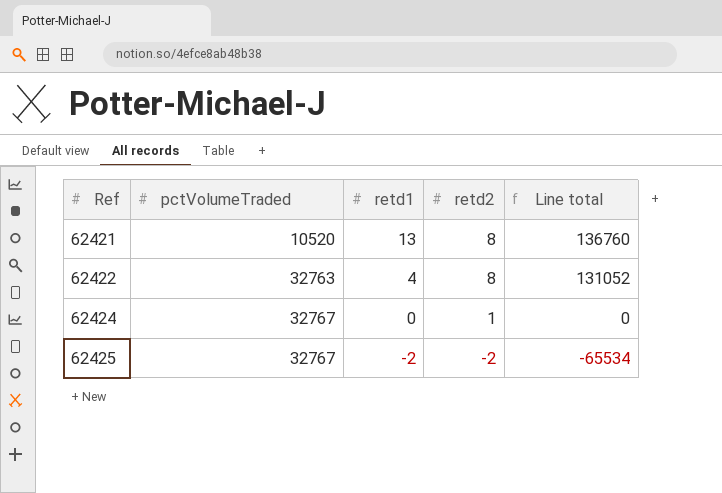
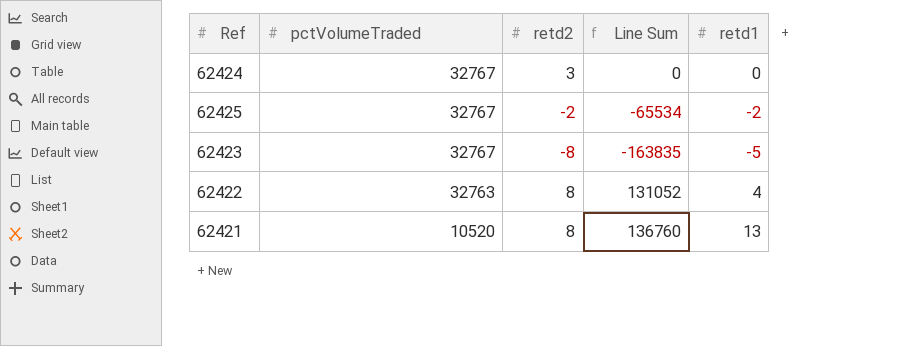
row order: Ref ascending -> pctVolumeTraded descending
column name: Line total -> Line Sum
column retd1 | position: 3 -> 5
62424 | retd2: 1 -> 3
row 62423: none -> 32767 | -8 | -163835 | -5

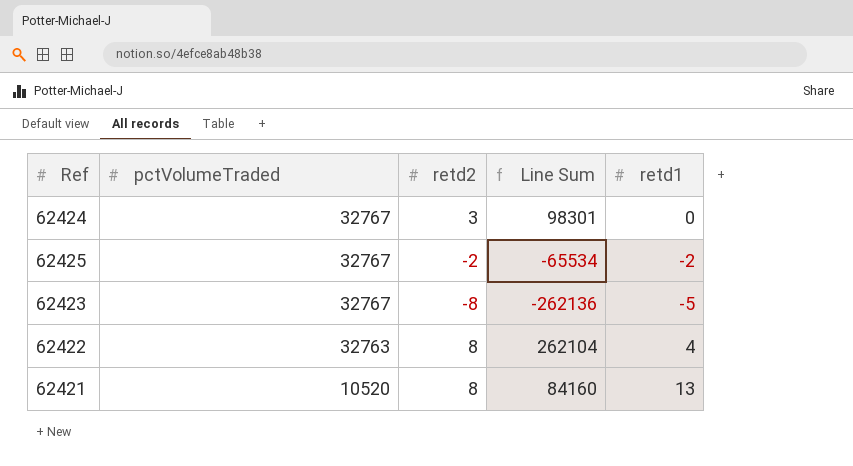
column Line Sum | formula: [pctVolumeTraded] * [retd1] -> [pctVolumeTraded] * [retd2]

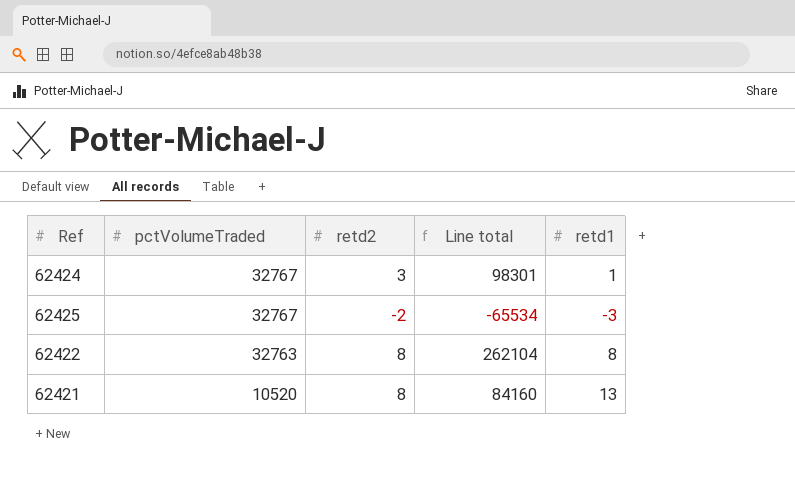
column name: Line Sum -> Line total
row 62423: 32767 | -8 | -262136 | -5 -> none
62424 | retd1: 0 -> 1
62425 | retd1: -2 -> -3
62422 | retd1: 4 -> 8

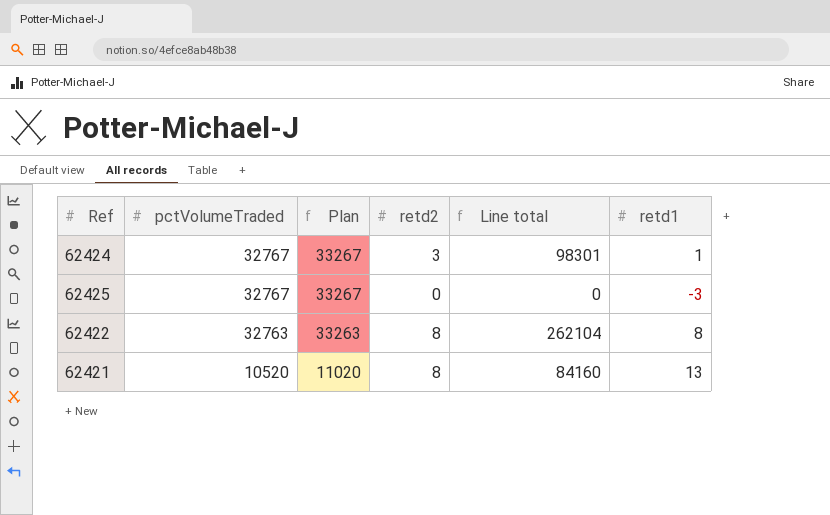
column Plan | formula: none -> [pctVolumeTraded] + 500
62425 | retd2: -2 -> 0
62425 | Line total: -65534 -> 0

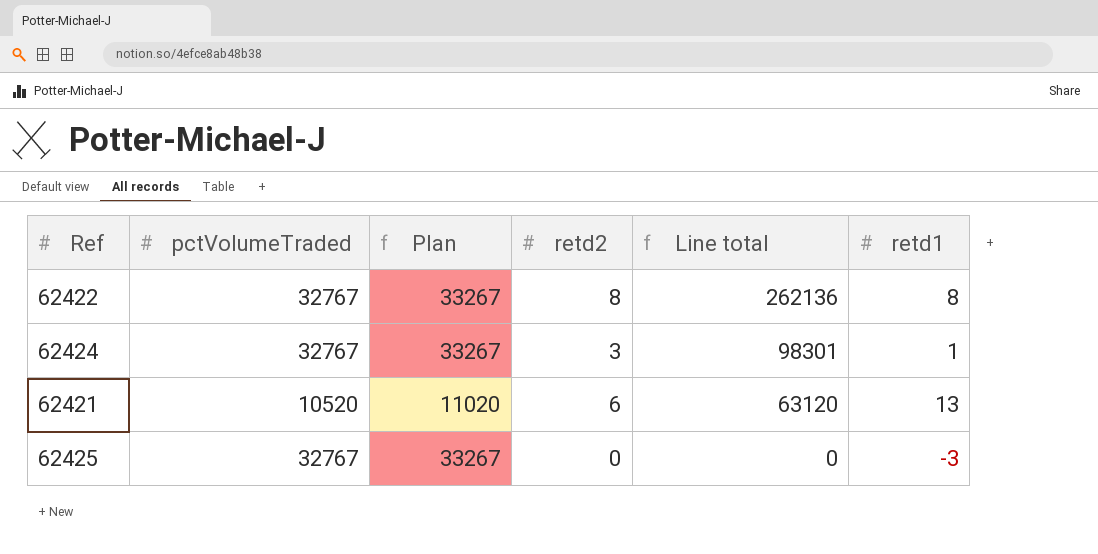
row order: pctVolumeTraded descending -> Line total descending
62422 | pctVolumeTraded: 32763 -> 32767
62422 | Plan: 33263 -> 33267
62422 | Line total: 262104 -> 262136
62421 | retd2: 8 -> 6
62421 | Line total: 84160 -> 63120

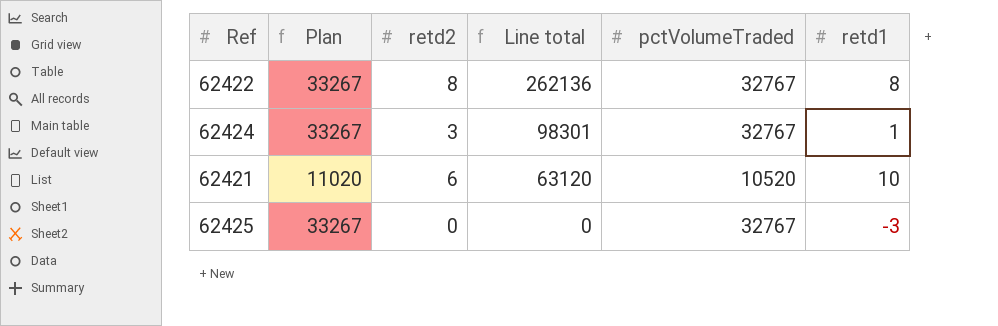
column pctVolumeTraded | position: 2 -> 5
62421 | retd1: 13 -> 10

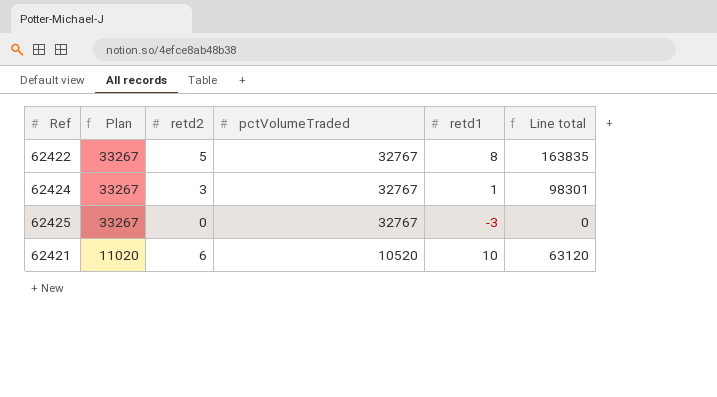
row order: Line total descending -> Plan descending
column Line total | position: 4 -> 6
62422 | retd2: 8 -> 5
62422 | Line total: 262136 -> 163835

